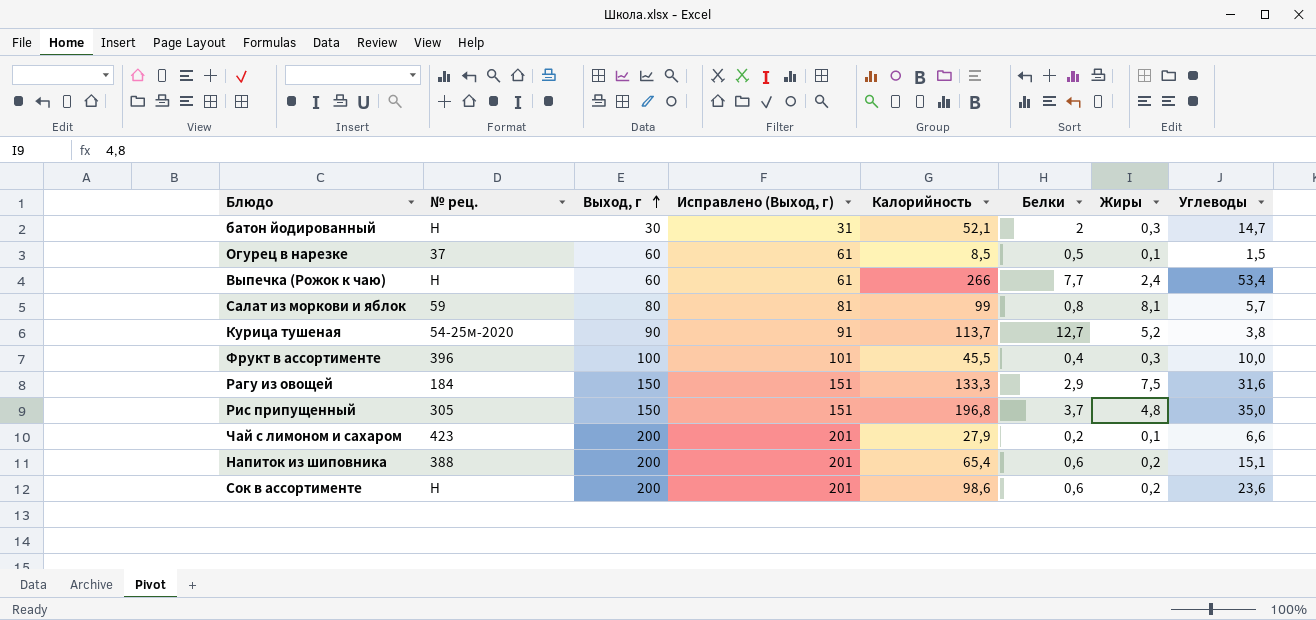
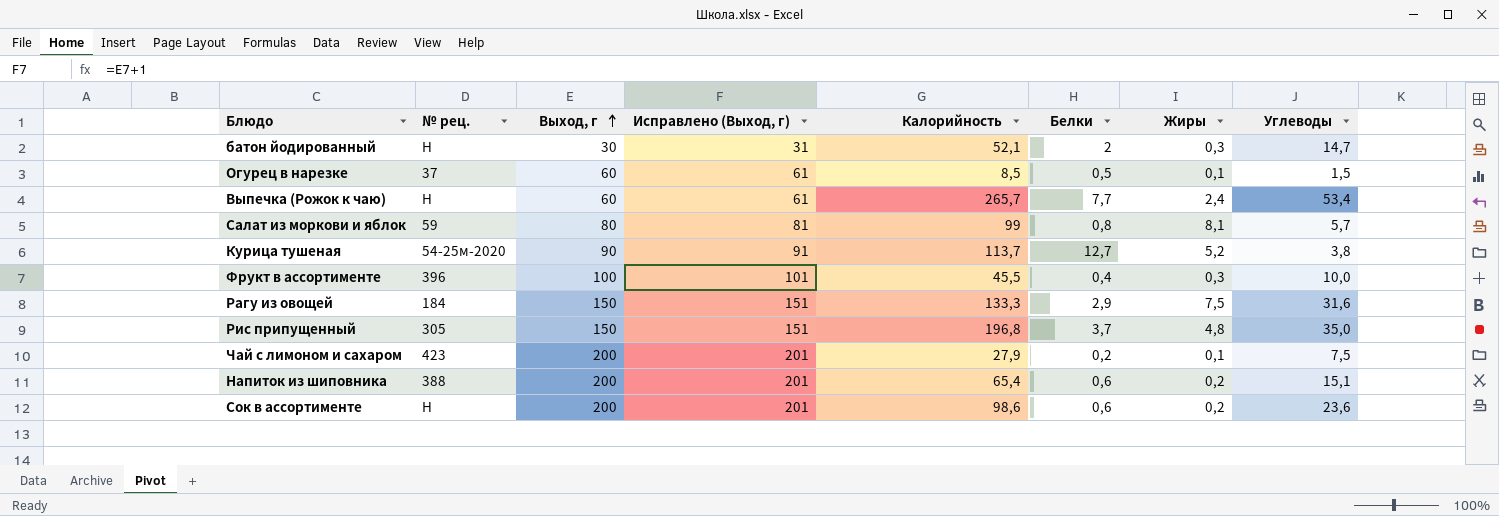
Выпечка (Рожок к чаю) | Калорийность: 266 -> 265,7
Чай с лимоном и сахаром | Углеводы: 6,6 -> 7,5

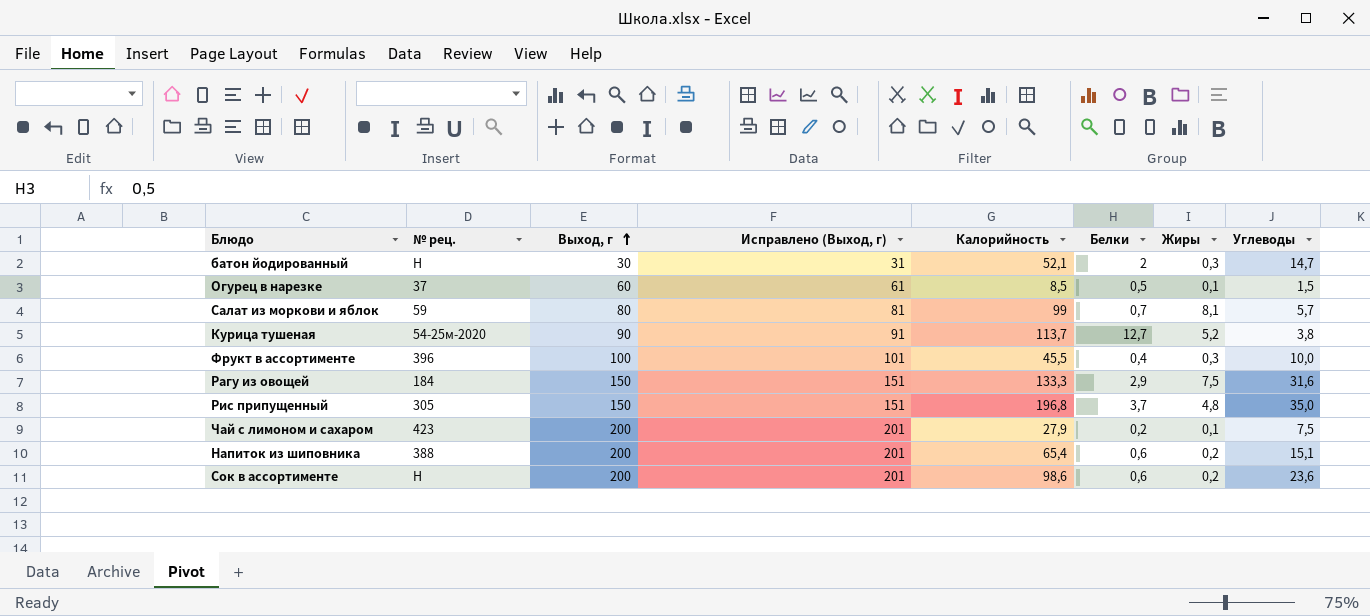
row Выпечка (Рожок к чаю): Н | 60 | 61 | 265,7 | 7,7 | 2,4 | 53,4 -> none
Салат из моркови и яблок | Белки: 0,8 -> 0,7

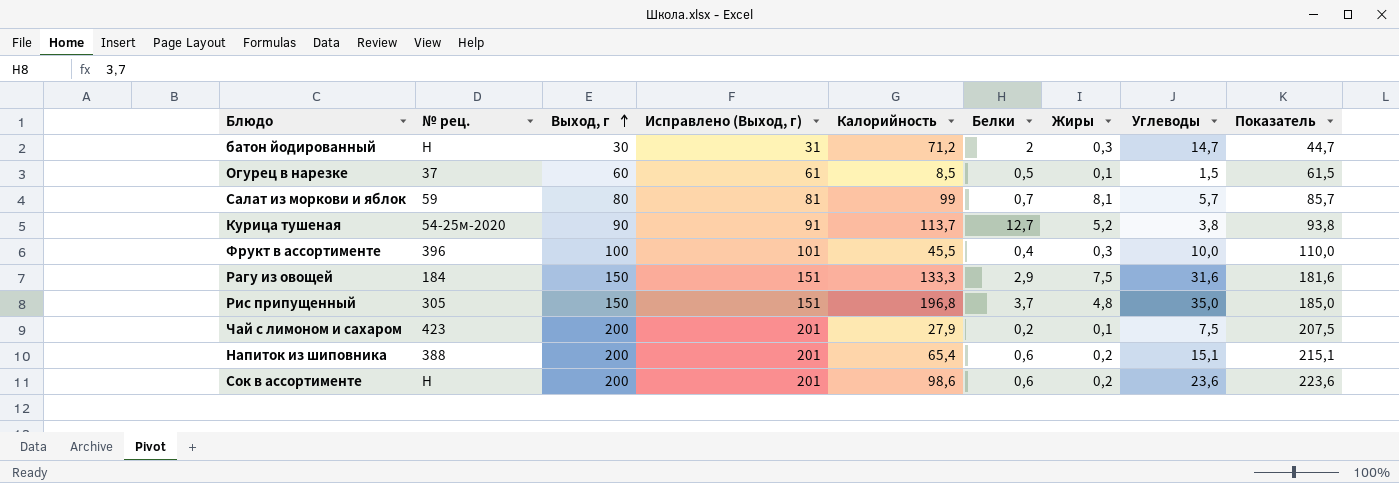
column Показатель | formula: none -> [Выход, г] + [Углеводы]
батон йодированный | Калорийность: 52,1 -> 71,2

